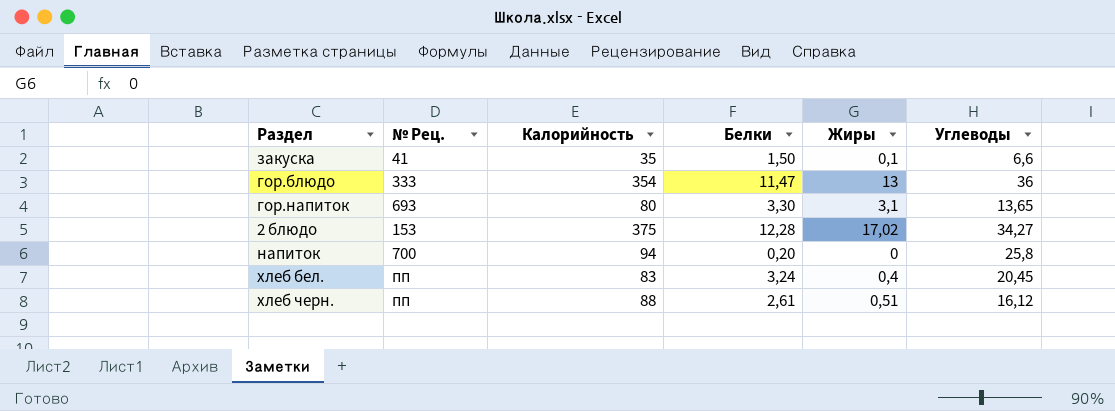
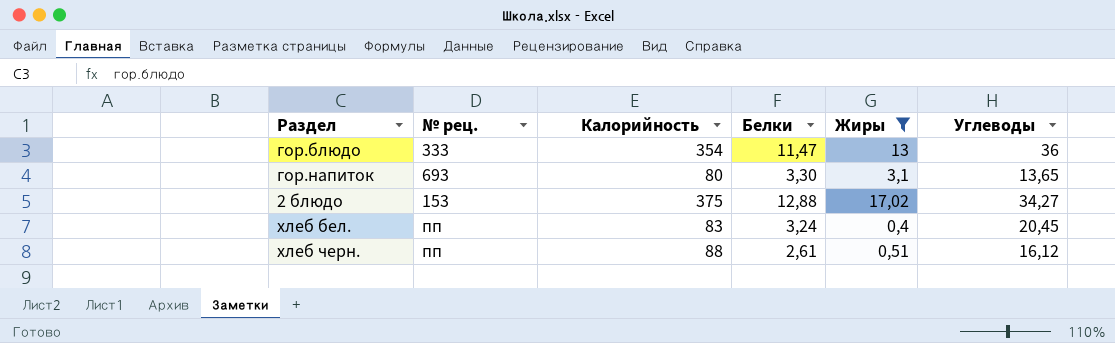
filter: none -> Жиры >= 0,4
column name: № Рец. -> № рец.
2 блюдо | Белки: 12,28 -> 12,88

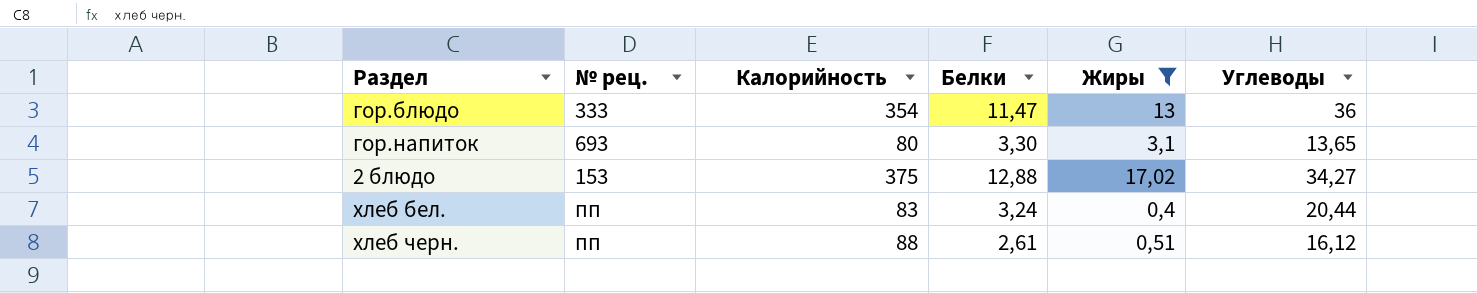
хлеб бел. | Углеводы: 20,45 -> 20,44

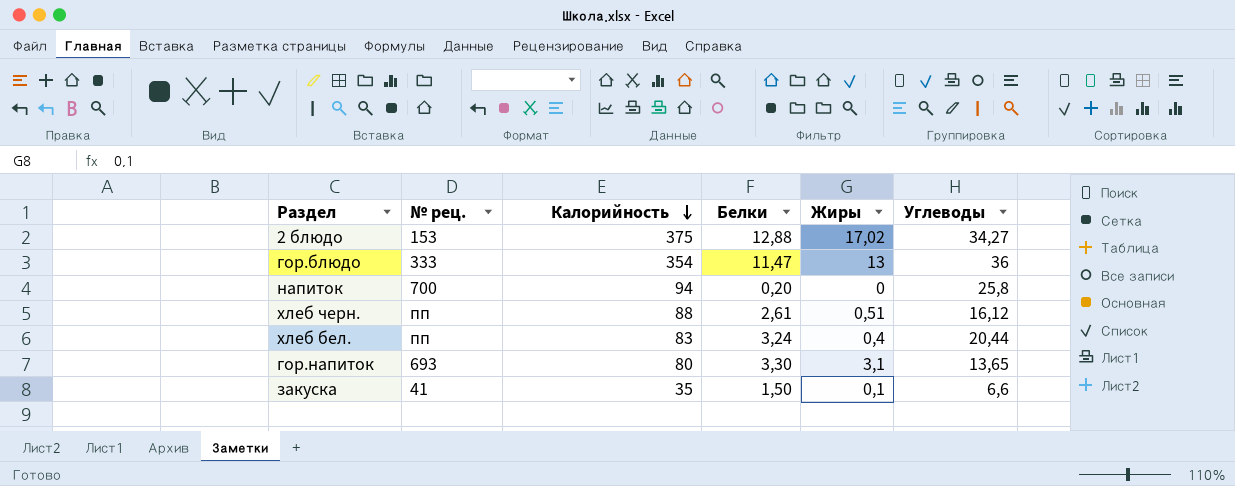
filter: Жиры >= 0,4 -> none
row order: none -> Калорийность descending

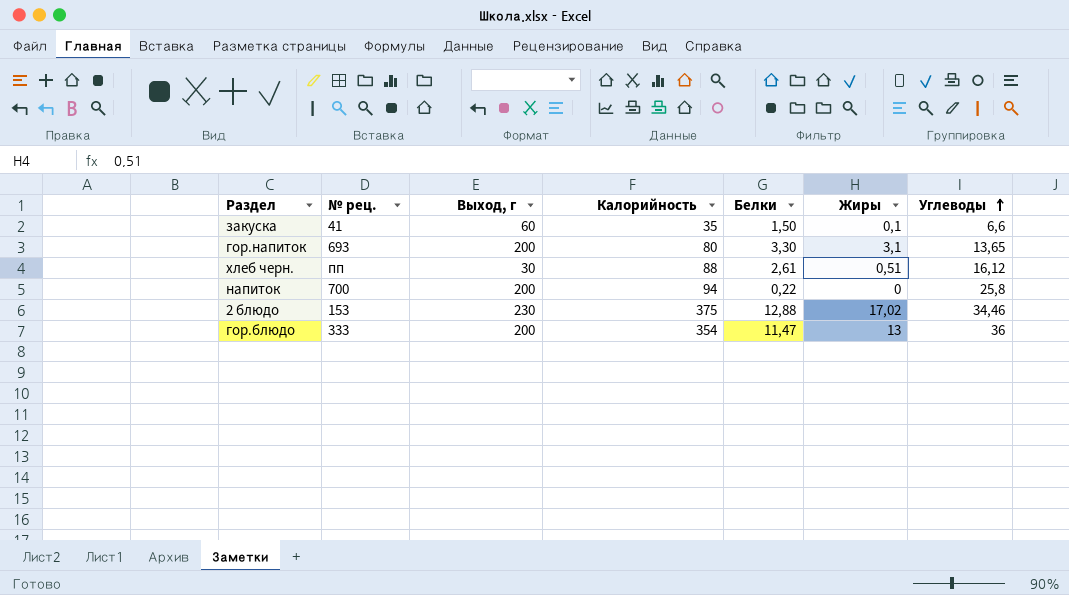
row order: Калорийность descending -> Углеводы ascending
column Выход, г | position: none -> 3
row хлеб бел.: пп | 83 | 3,24 | 0,4 | 20,44 -> none
напиток | Белки: 0,20 -> 0,22
2 блюдо | Углеводы: 34,27 -> 34,46

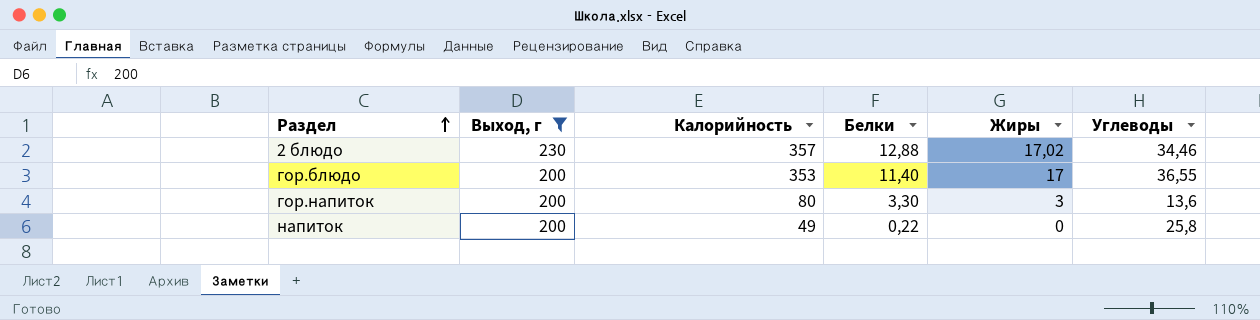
filter: none -> Выход, г >= 200
row order: Углеводы ascending -> Раздел ascending
column № рец. | position: 2 -> none
2 блюдо | Калорийность: 375 -> 357
гор.блюдо | Калорийность: 354 -> 353
гор.блюдо | Белки: 11,47 -> 11,40
гор.блюдо | Жиры: 13 -> 17
гор.блюдо | Углеводы: 36 -> 36,55
гор.напиток | Жиры: 3,1 -> 3
гор.напиток | Углеводы: 13,65 -> 13,6
напиток | Калорийность: 94 -> 49

